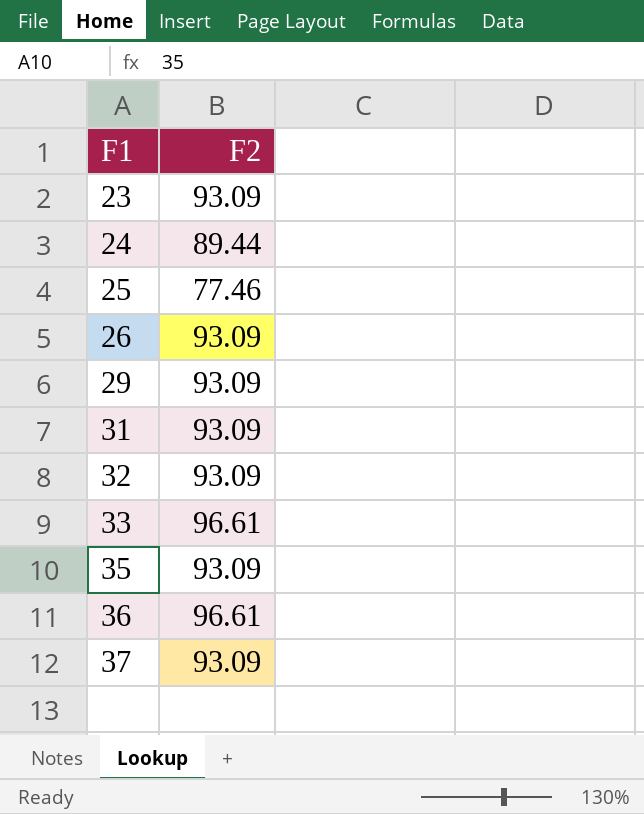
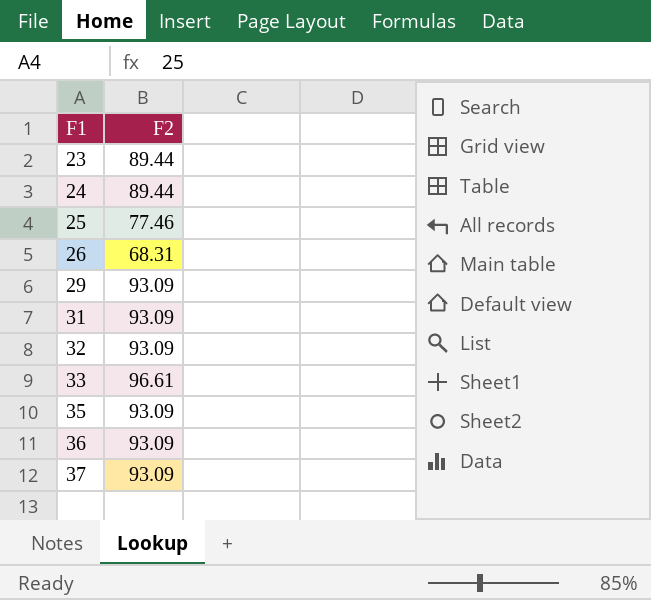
23 | F2: 93.09 -> 89.44
26 | F2: 93.09 -> 68.31
36 | F2: 96.61 -> 93.09

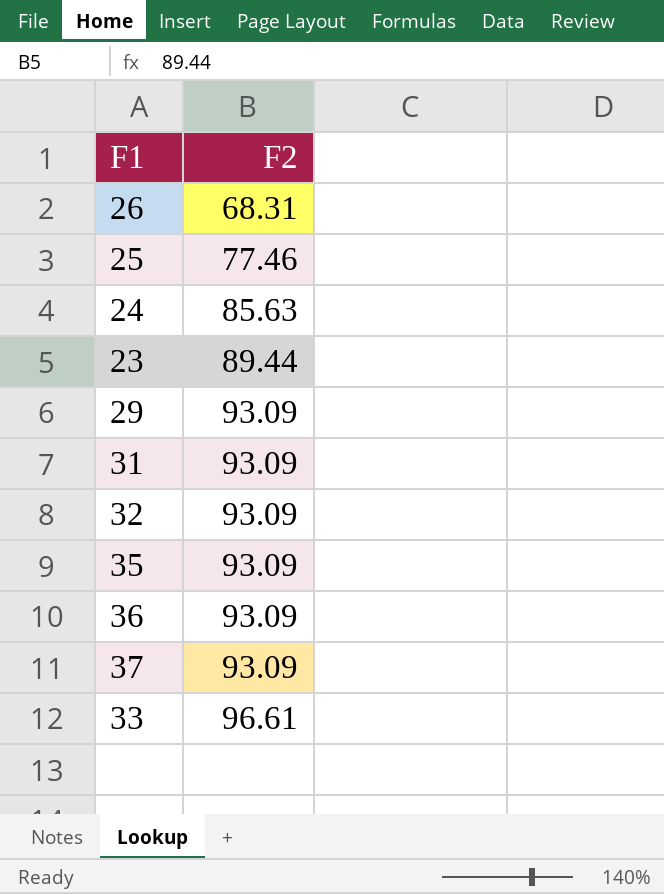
row order: F1 ascending -> F2 ascending
24 | F2: 89.44 -> 85.63

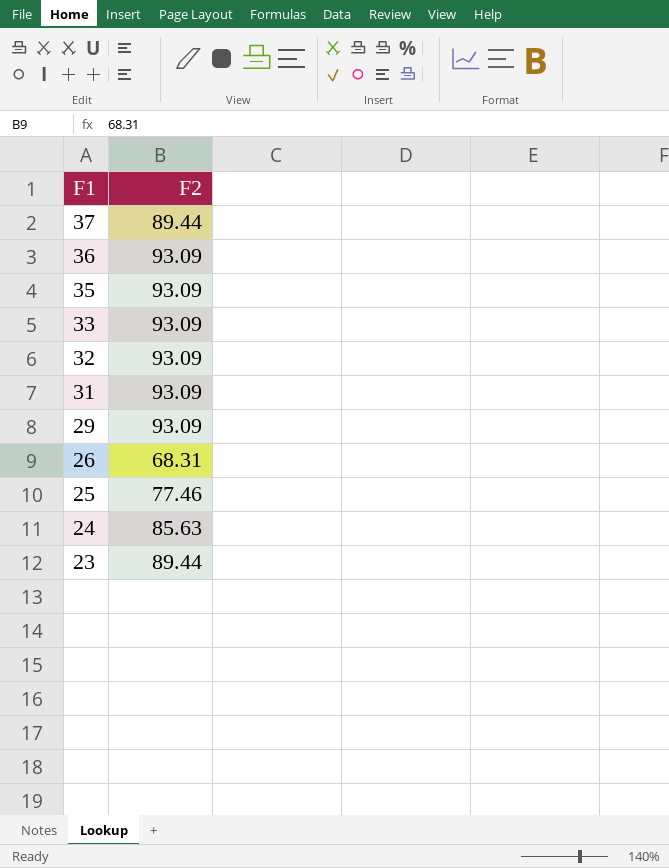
row order: F2 ascending -> F1 descending
37 | F2: 93.09 -> 89.44
33 | F2: 96.61 -> 93.09

